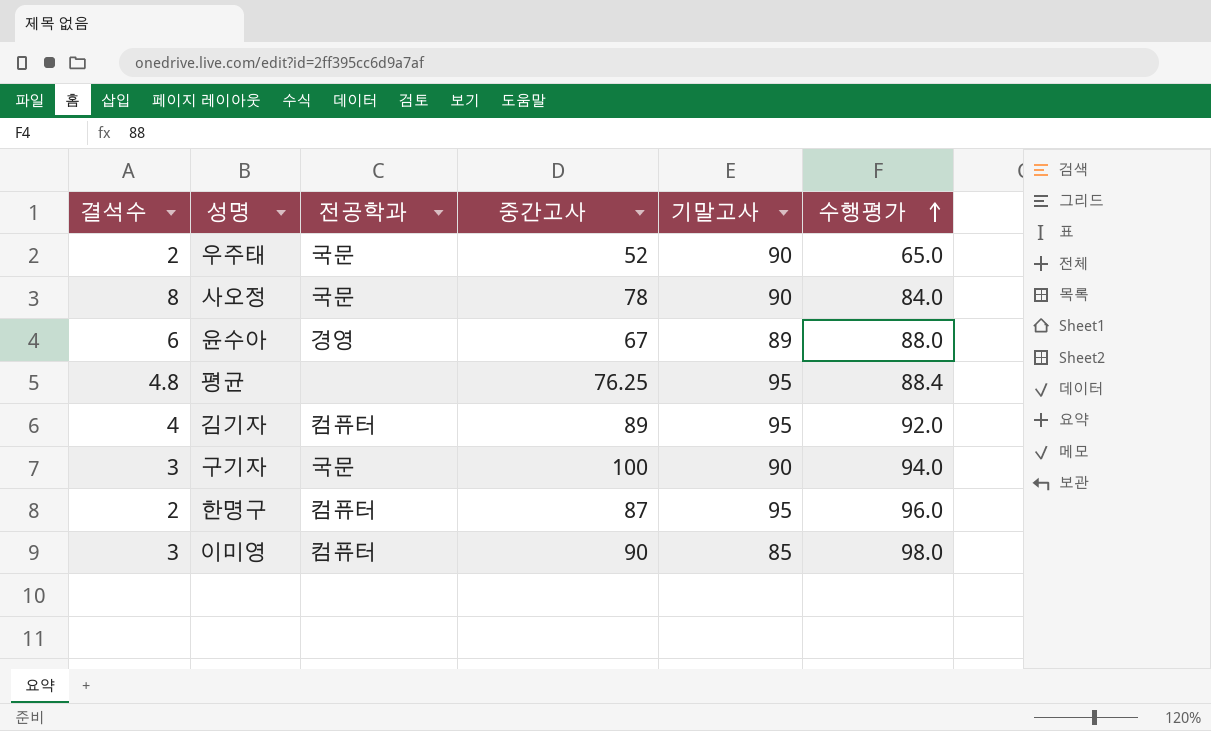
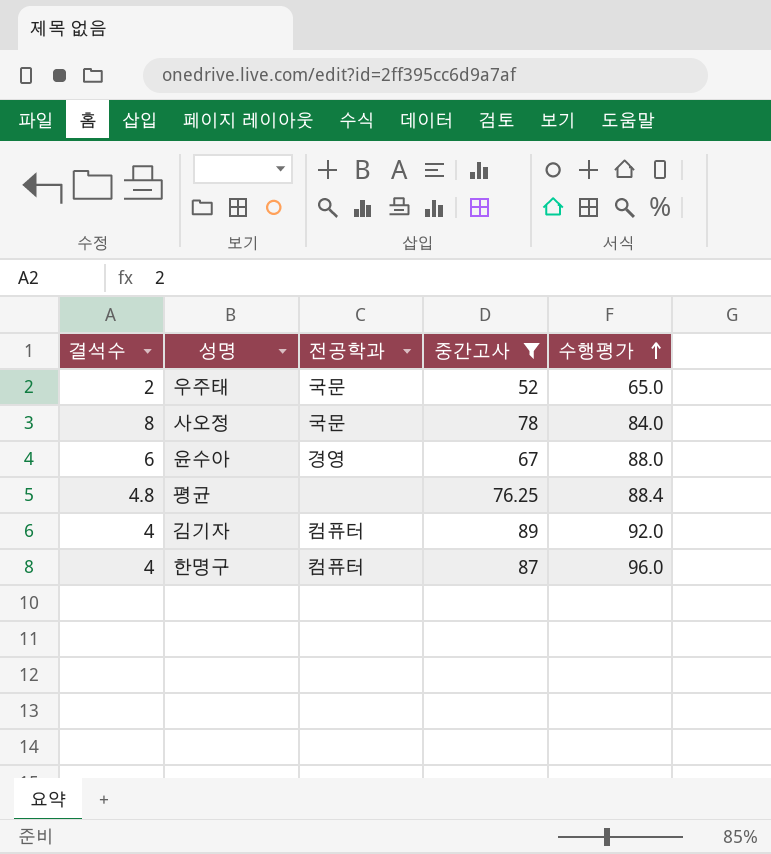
filter: none -> 중간고사 <= 89
column 기말고사 | position: 5 -> none
한명구 | 결석수: 2 -> 4

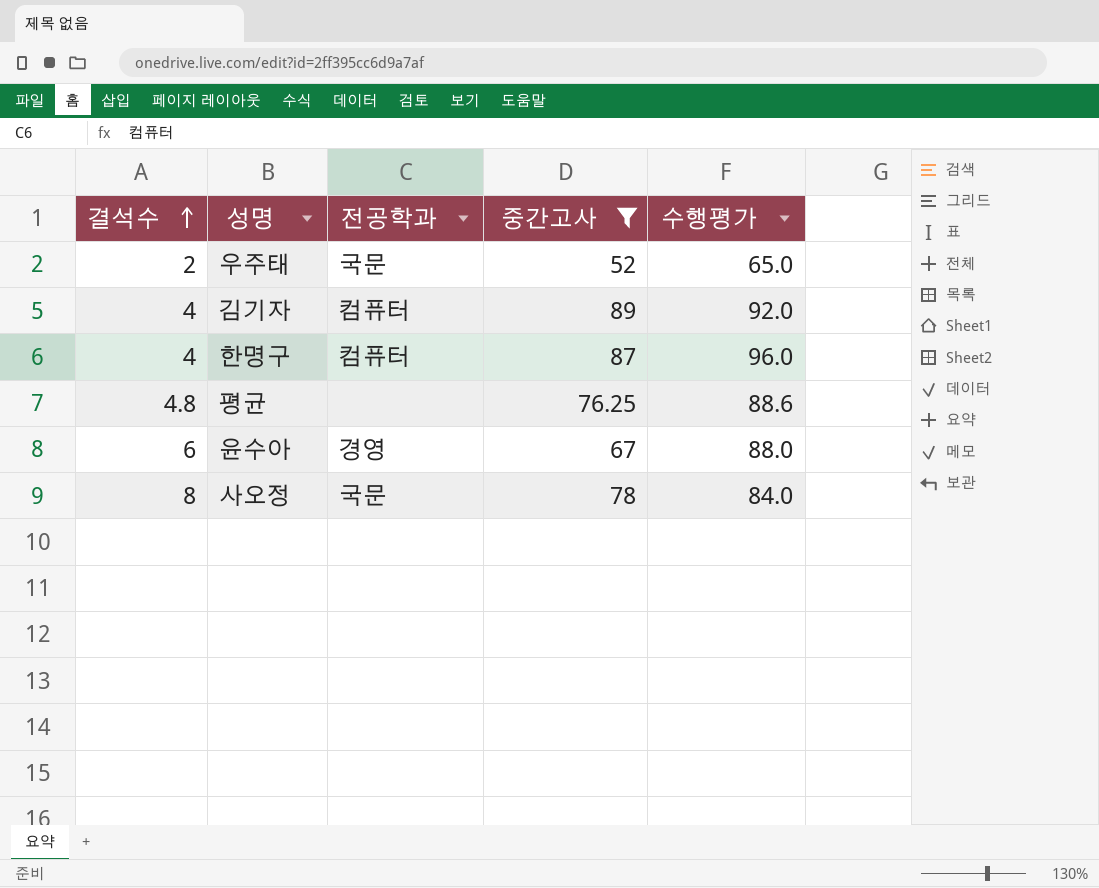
row order: 수행평가 ascending -> 결석수 ascending
평균 | 수행평가: 88.4 -> 88.6

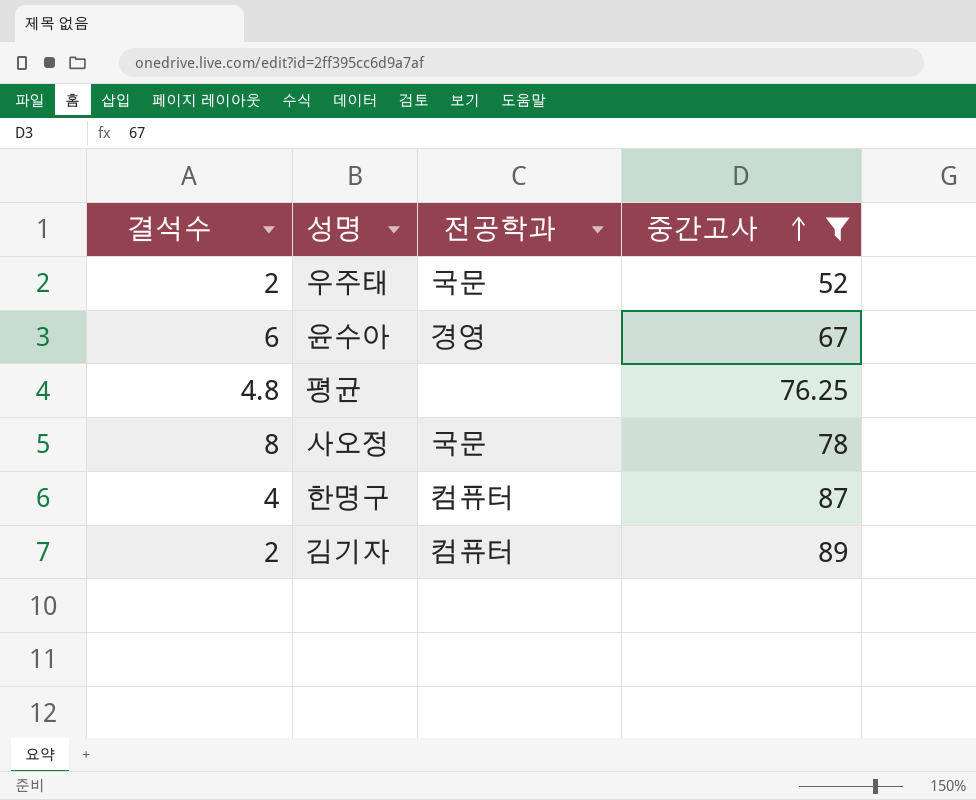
row order: 결석수 ascending -> 중간고사 ascending
column 수행평가 | position: 5 -> none
김기자 | 결석수: 4 -> 2

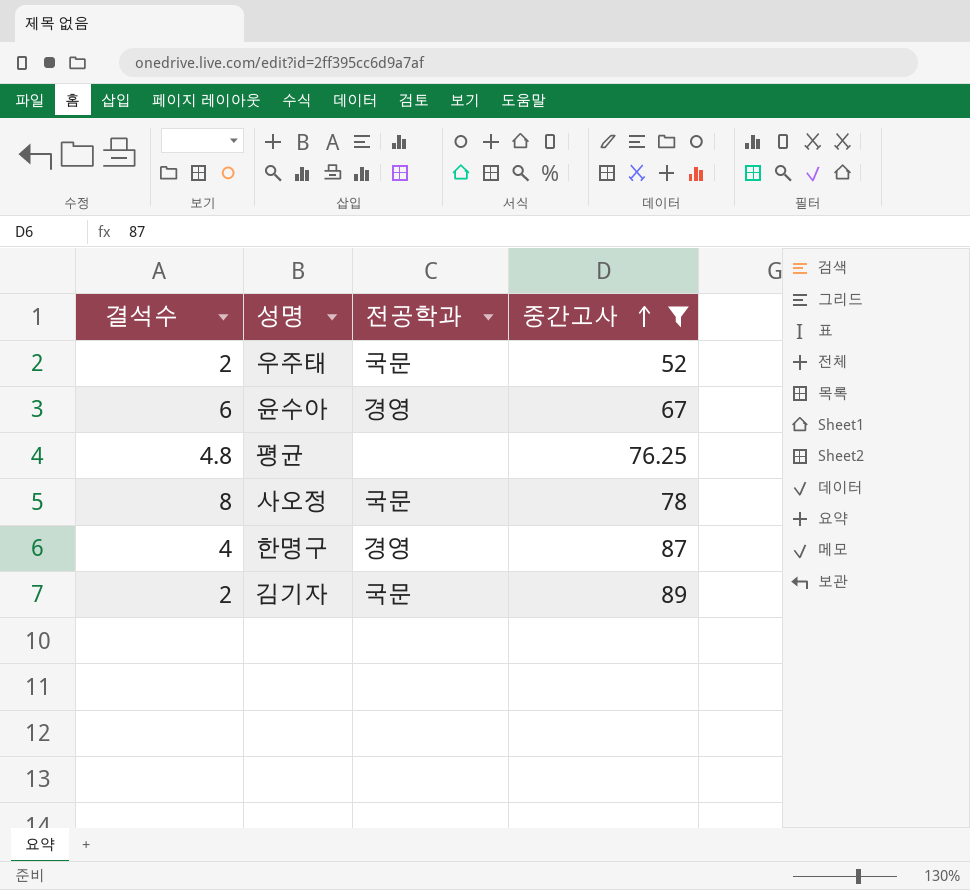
한명구 | 전공학과: 컴퓨터 -> 경영
김기자 | 전공학과: 컴퓨터 -> 국문

